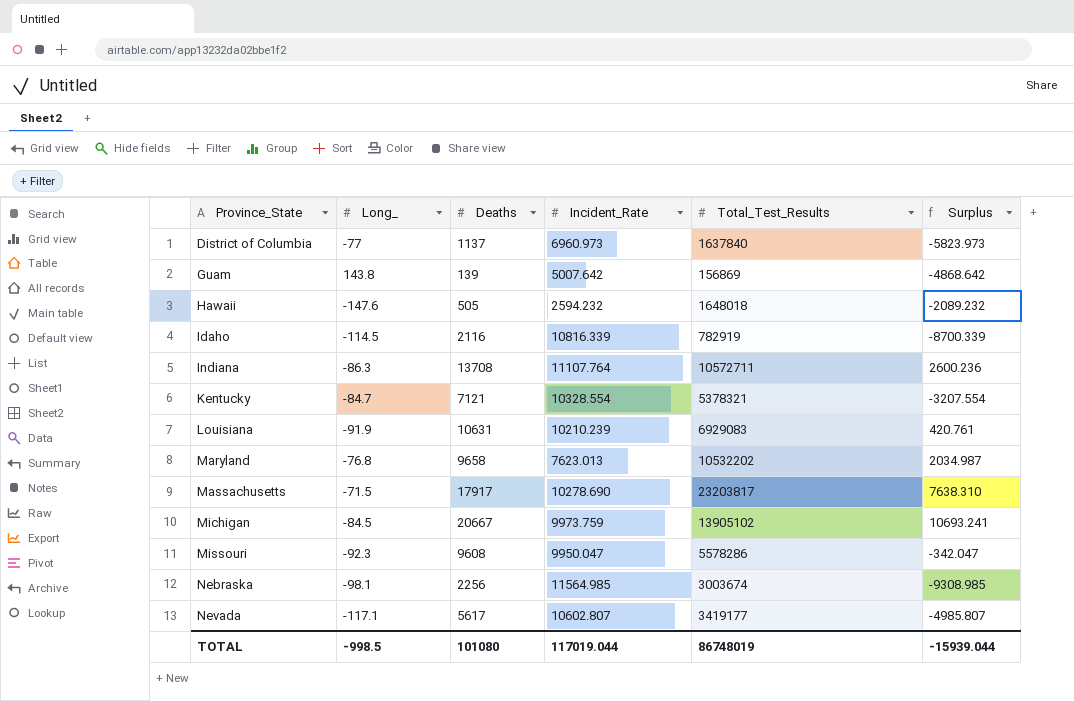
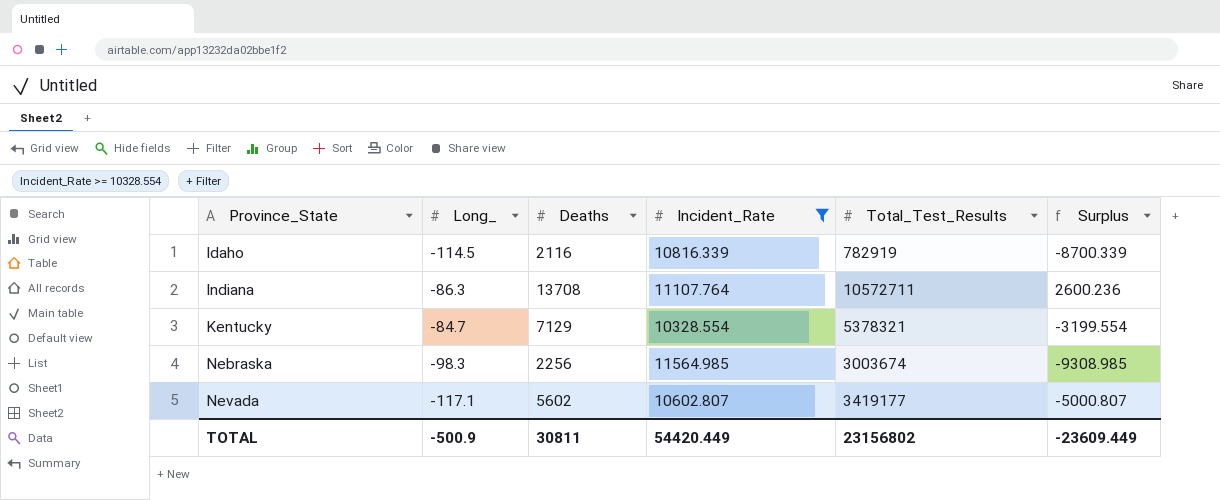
filter: none -> Incident_Rate >= 10328.554
Kentucky | Deaths: 7121 -> 7129
Kentucky | Surplus: -3207.554 -> -3199.554
Nebraska | Long_: -98.1 -> -98.3
Nevada | Deaths: 5617 -> 5602
Nevada | Surplus: -4985.807 -> -5000.807
TOTAL | Long_: -998.5 -> -500.9
TOTAL | Deaths: 101080 -> 30811
TOTAL | Incident_Rate: 117019.044 -> 54420.449
TOTAL | Total_Test_Results: 86748019 -> 23156802
TOTAL | Surplus: -15939.044 -> -23609.449

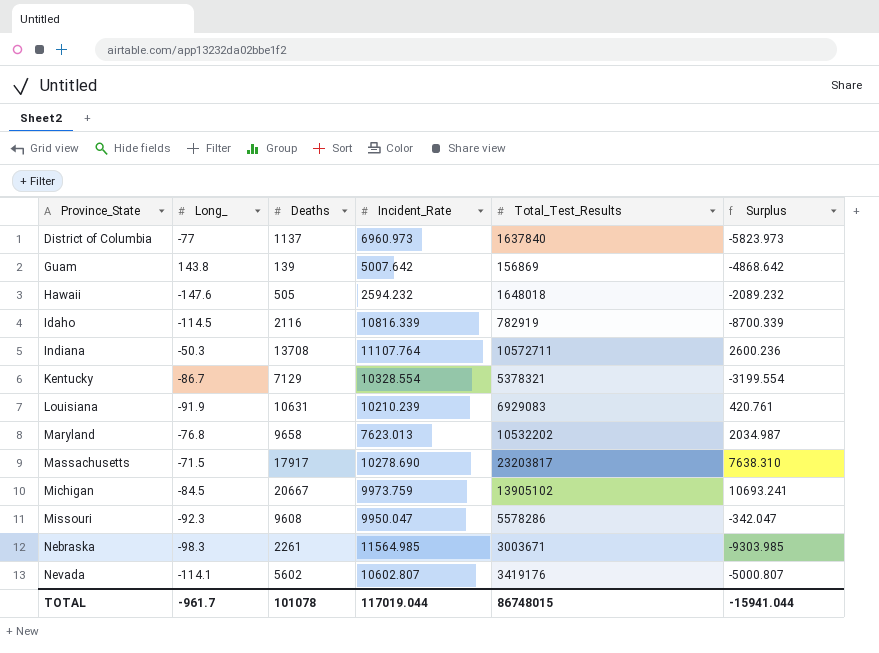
filter: Incident_Rate >= 10328.554 -> none
Indiana | Long_: -86.3 -> -50.3
Kentucky | Long_: -84.7 -> -86.7
Nebraska | Deaths: 2256 -> 2261
Nebraska | Total_Test_Results: 3003674 -> 3003671
Nebraska | Surplus: -9308.985 -> -9303.985
Nevada | Long_: -117.1 -> -114.1
Nevada | Total_Test_Results: 3419177 -> 3419176
TOTAL | Long_: -500.9 -> -961.7
TOTAL | Deaths: 30811 -> 101078
TOTAL | Incident_Rate: 54420.449 -> 117019.044
TOTAL | Total_Test_Results: 23156802 -> 86748015
TOTAL | Surplus: -23609.449 -> -15941.044

